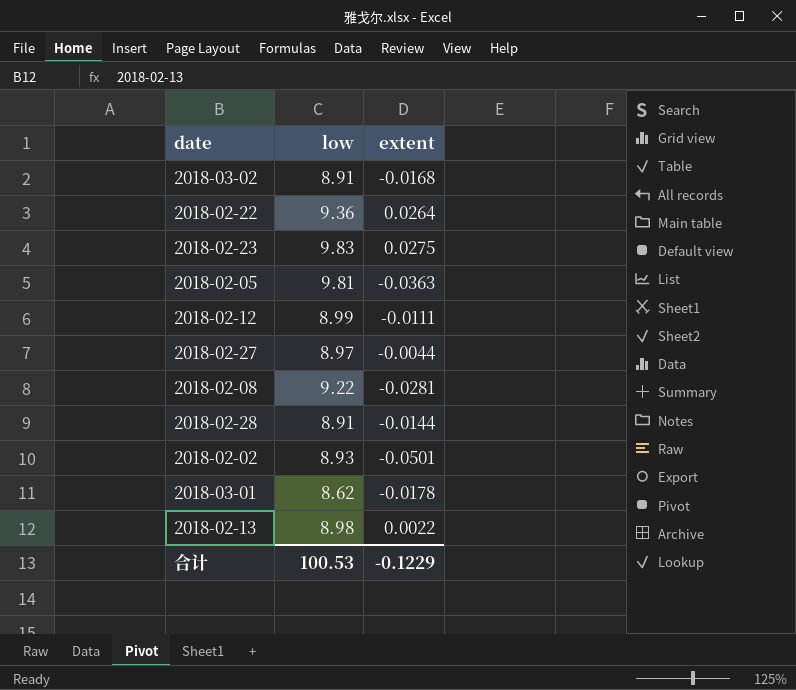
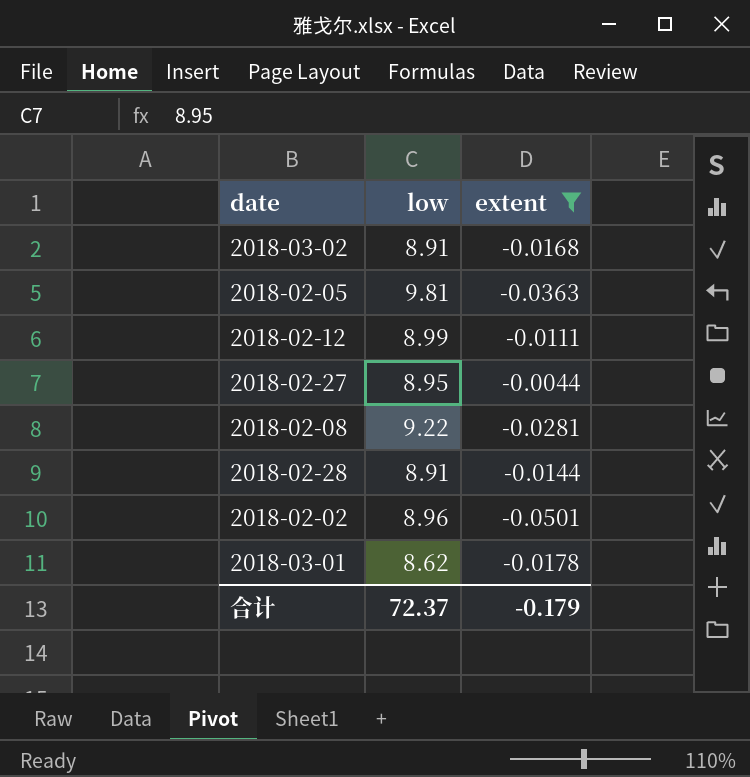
filter: none -> extent <= -0.0044
2018-02-27 | low: 8.97 -> 8.95
2018-02-02 | low: 8.93 -> 8.96
合计 | low: 100.53 -> 72.37
合计 | extent: -0.1229 -> -0.179

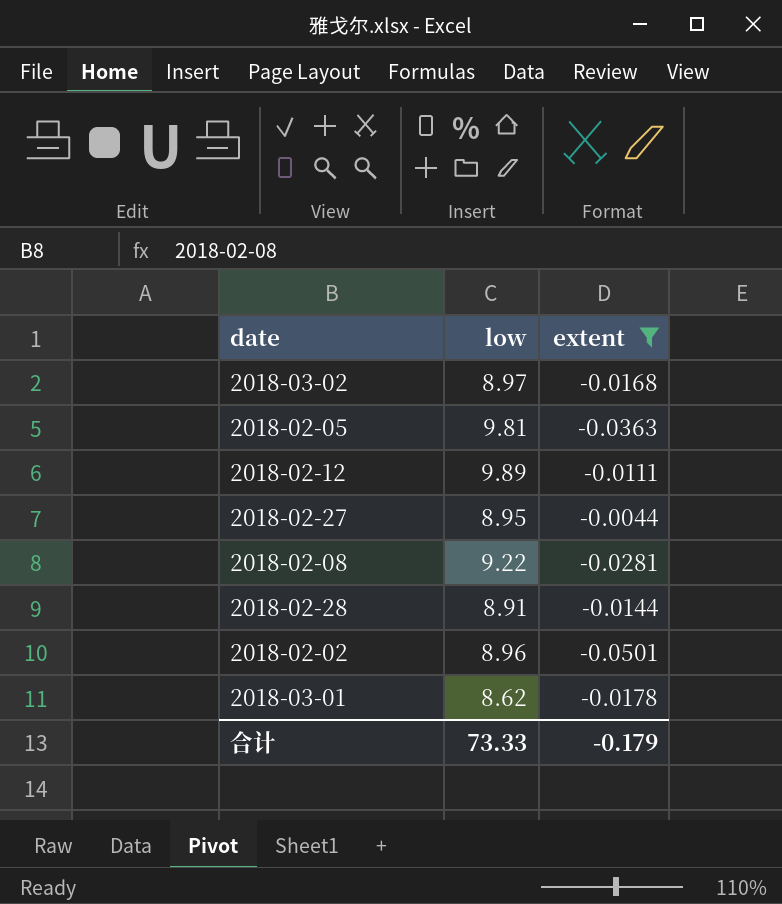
2018-03-02 | low: 8.91 -> 8.97
2018-02-12 | low: 8.99 -> 9.89
合计 | low: 72.37 -> 73.33

